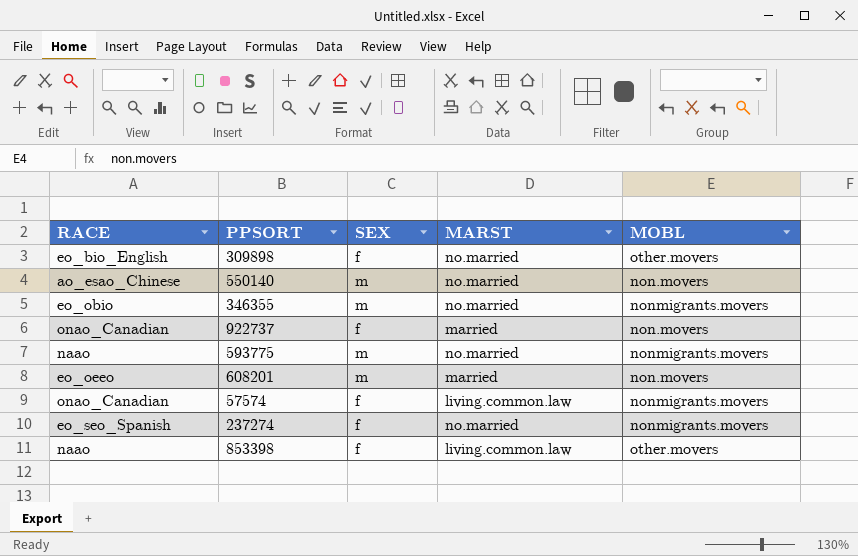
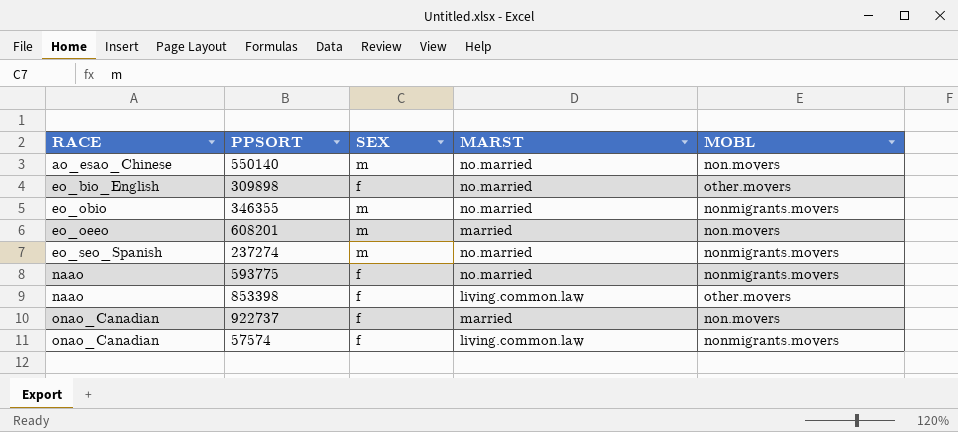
row order: none -> RACE ascending
237274 | SEX: f -> m
593775 | SEX: m -> f

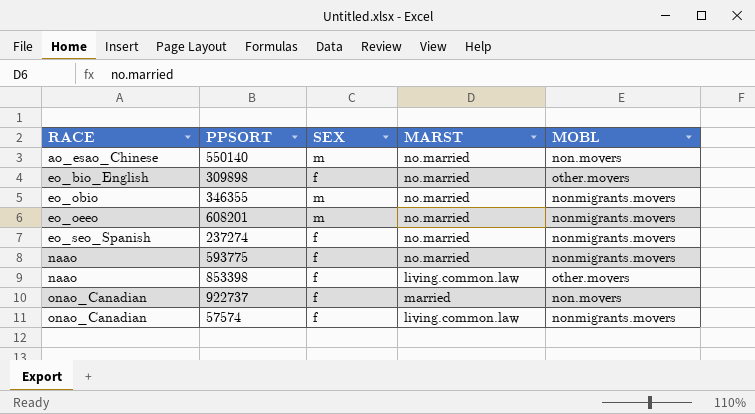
608201 | MARST: married -> no.married
608201 | MOBL: non.movers -> nonmigrants.movers
237274 | SEX: m -> f

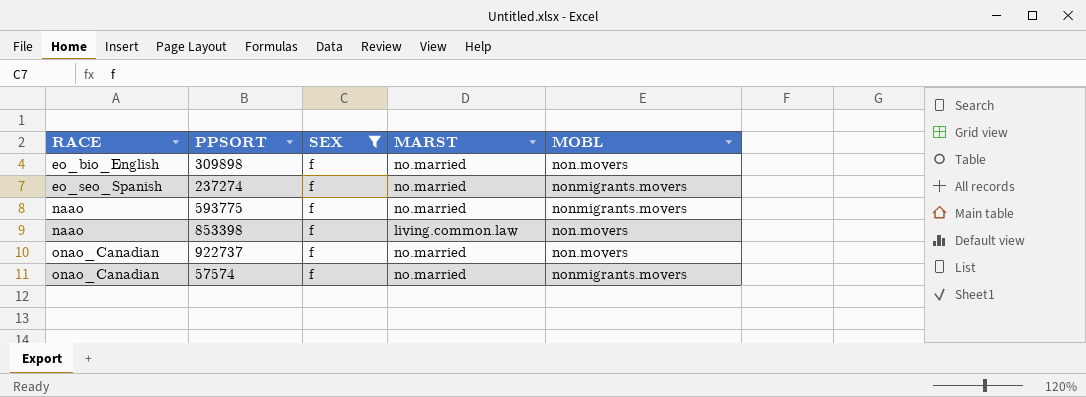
filter: none -> SEX = f
309898 | MOBL: other.movers -> non.movers
853398 | MOBL: other.movers -> non.movers
922737 | MARST: married -> no.married
57574 | MARST: living.common.law -> no.married

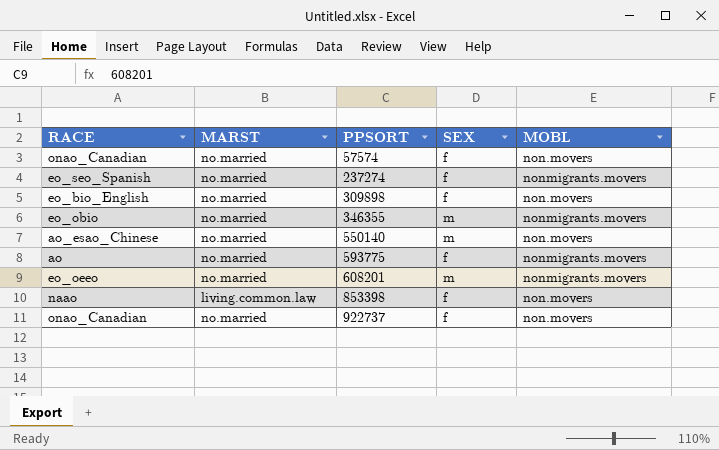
filter: SEX = f -> none
row order: RACE ascending -> PPSORT ascending
column MARST | position: 4 -> 2
57574 | MOBL: nonmigrants.movers -> non.movers
593775 | RACE: naao -> ao

